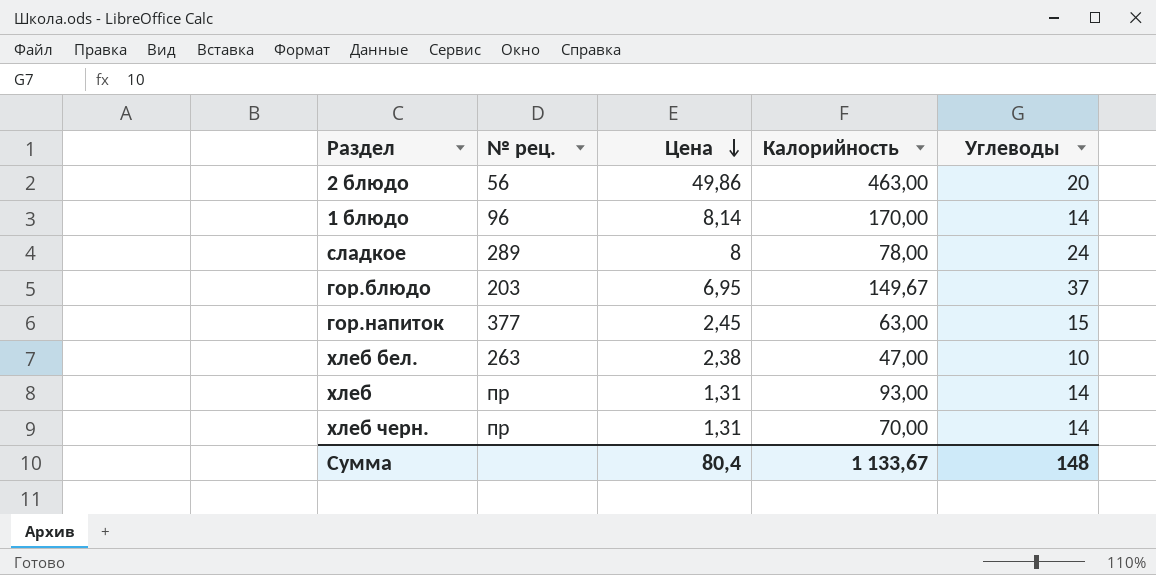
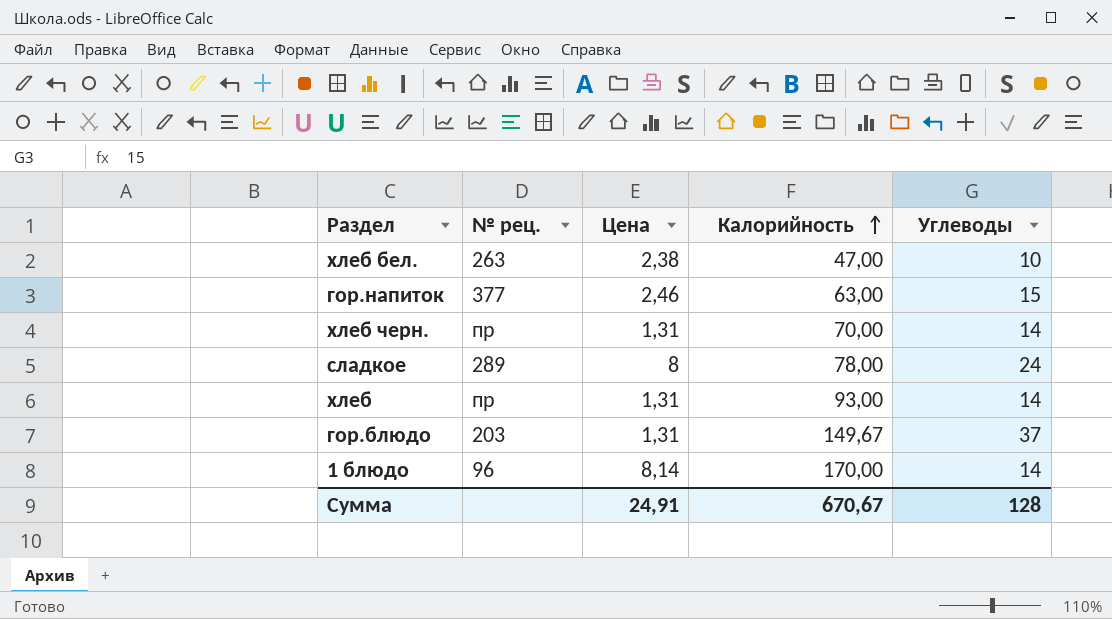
row order: Цена descending -> Калорийность ascending
row 2 блюдо: 56 | 49,86 | 463,00 | 20 -> none
гор.напиток | Цена: 2,45 -> 2,46
гор.блюдо | Цена: 6,95 -> 1,31
Сумма | Цена: 80,4 -> 24,91
Сумма | Калорийность: 1 133,67 -> 670,67
Сумма | Углеводы: 148 -> 128

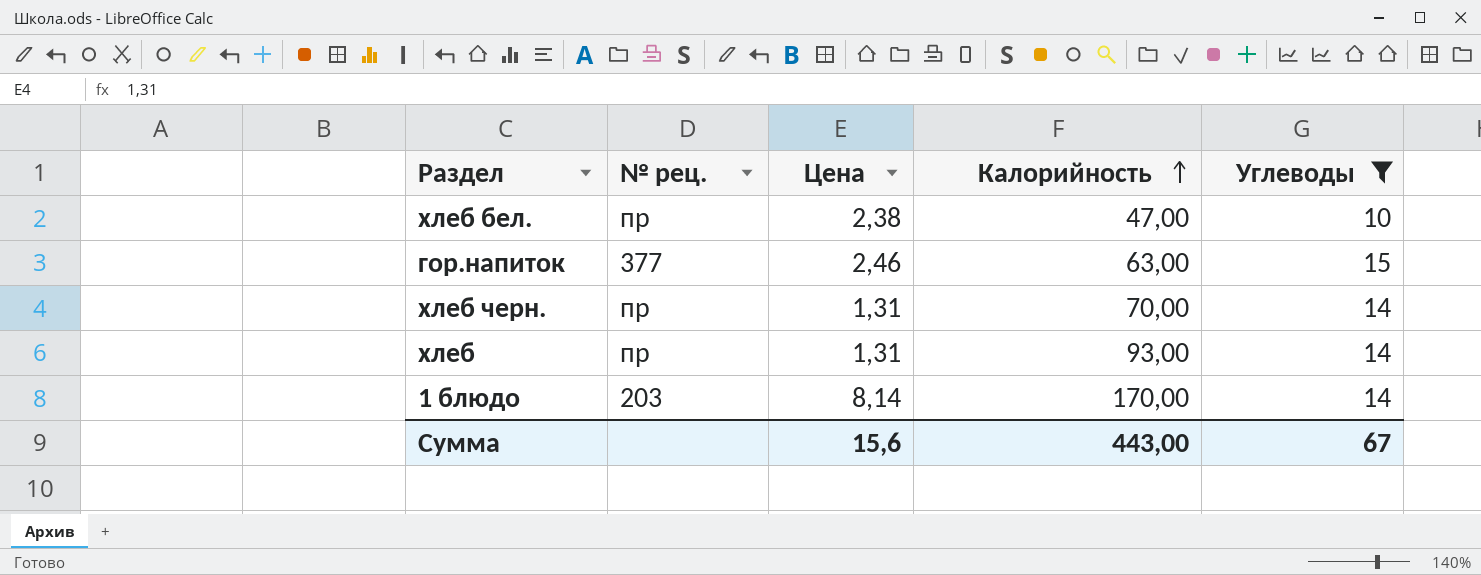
filter: none -> Углеводы <= 15
хлеб бел. | № рец.: 263 -> пр
1 блюдо | № рец.: 96 -> 203
Сумма | Цена: 24,91 -> 15,6
Сумма | Калорийность: 670,67 -> 443,00
Сумма | Углеводы: 128 -> 67

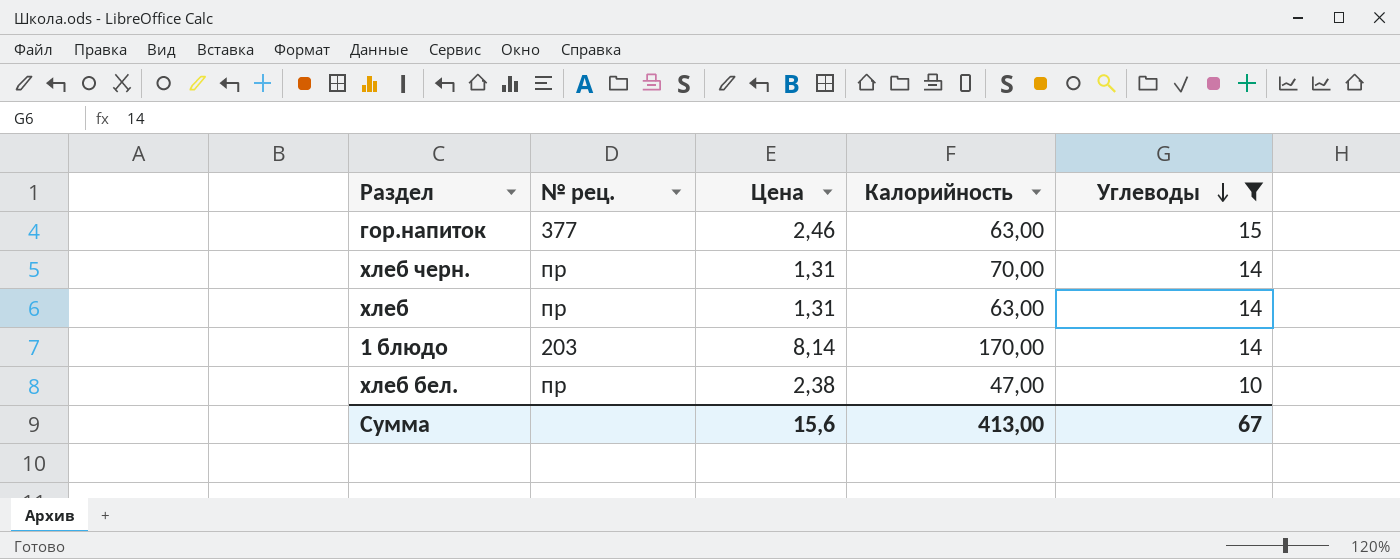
row order: Калорийность ascending -> Углеводы descending
хлеб | Калорийность: 93,00 -> 63,00
Сумма | Калорийность: 443,00 -> 413,00

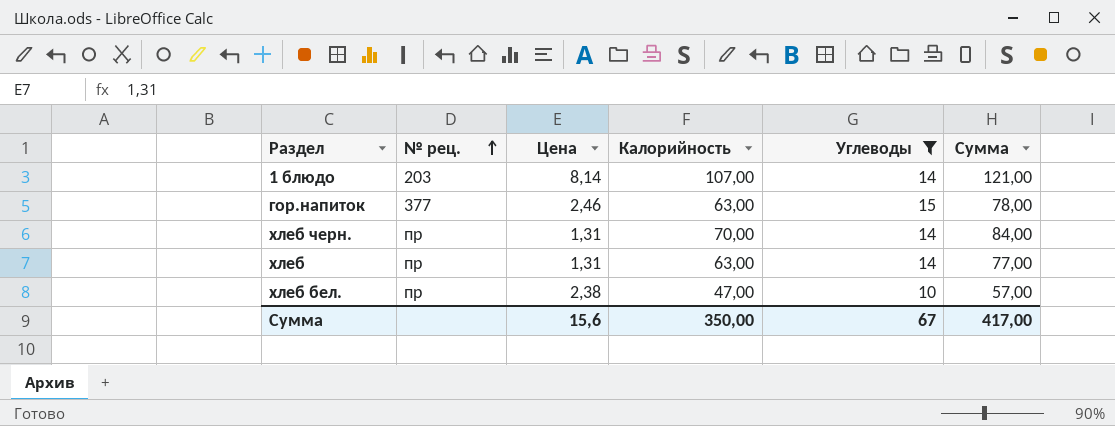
row order: Углеводы descending -> № рец. ascending
column Сумма | formula: none -> [Калорийность] + [Углеводы]
1 блюдо | Калорийность: 170,00 -> 107,00
Сумма | Калорийность: 413,00 -> 350,00

